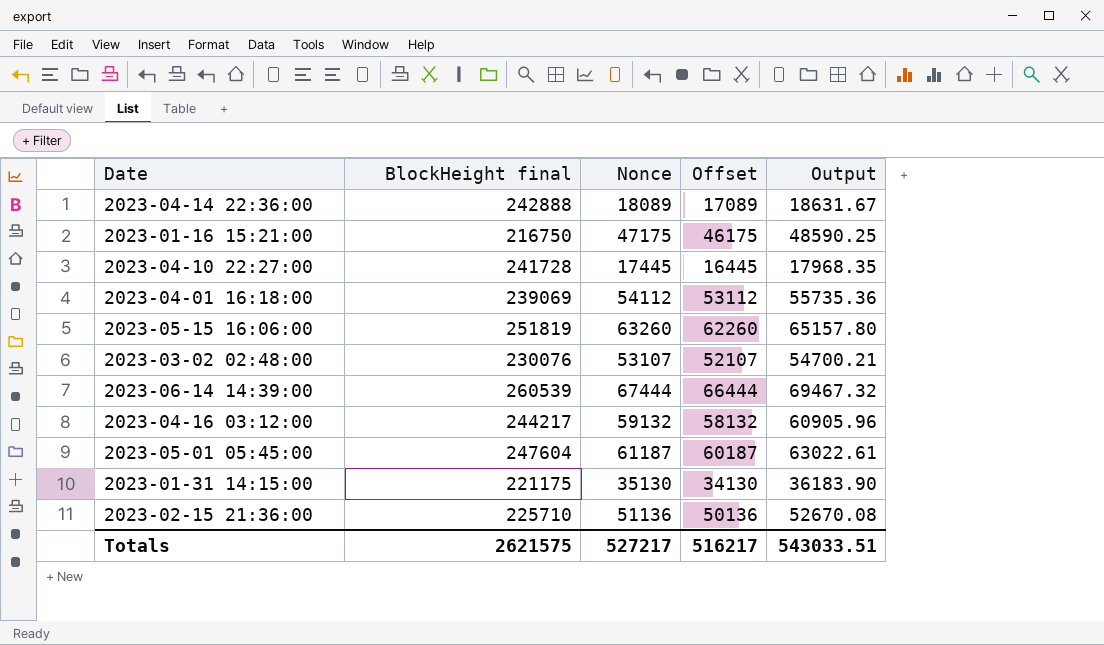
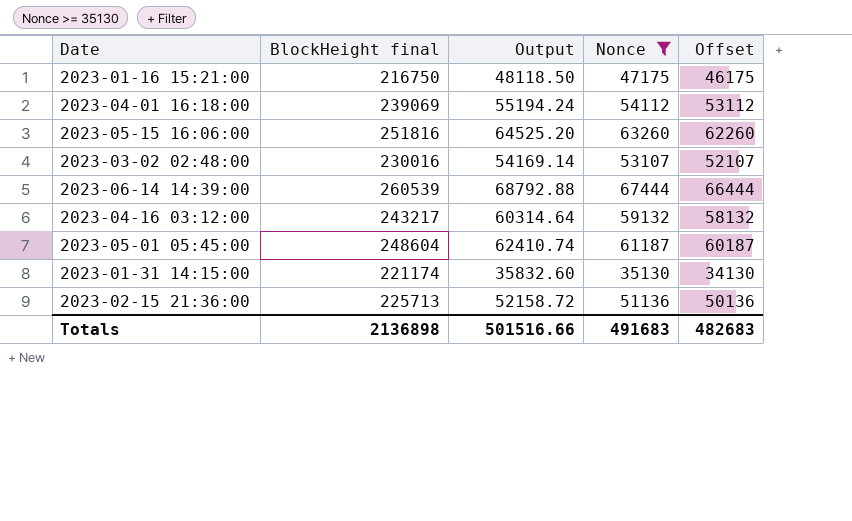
filter: none -> Nonce >= 35130
column Output | formula: [Nonce] * 1.03 -> [Nonce] * 1.02
column Output | position: 5 -> 3
2023-05-15 16:06:00 | BlockHeight final: 251819 -> 251816
2023-03-02 02:48:00 | BlockHeight final: 230076 -> 230016
2023-04-16 03:12:00 | BlockHeight final: 244217 -> 243217
2023-05-01 05:45:00 | BlockHeight final: 247604 -> 248604
2023-01-31 14:15:00 | BlockHeight final: 221175 -> 221174
2023-02-15 21:36:00 | BlockHeight final: 225710 -> 225713
Totals | BlockHeight final: 2621575 -> 2136898
Totals | Output: 543033.51 -> 501516.66
Totals | Nonce: 527217 -> 491683
Totals | Offset: 516217 -> 482683

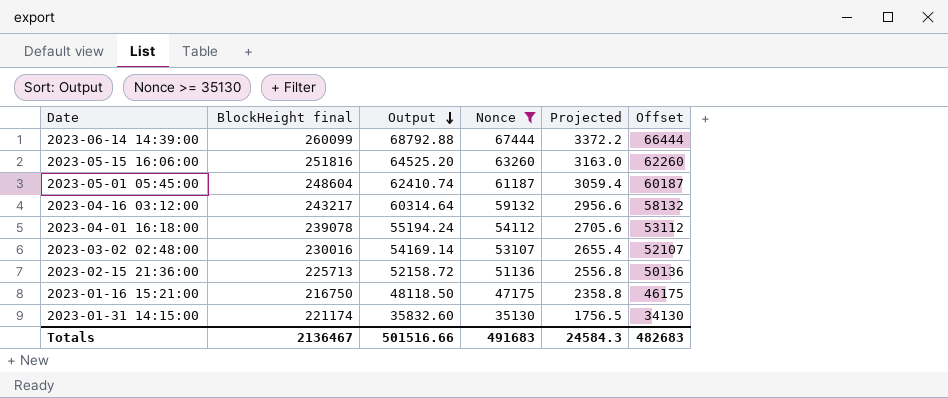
row order: none -> Output descending
column Projected | formula: none -> [Nonce] * 0.05
2023-06-14 14:39:00 | BlockHeight final: 260539 -> 260099
2023-04-01 16:18:00 | BlockHeight final: 239069 -> 239078
Totals | BlockHeight final: 2136898 -> 2136467

